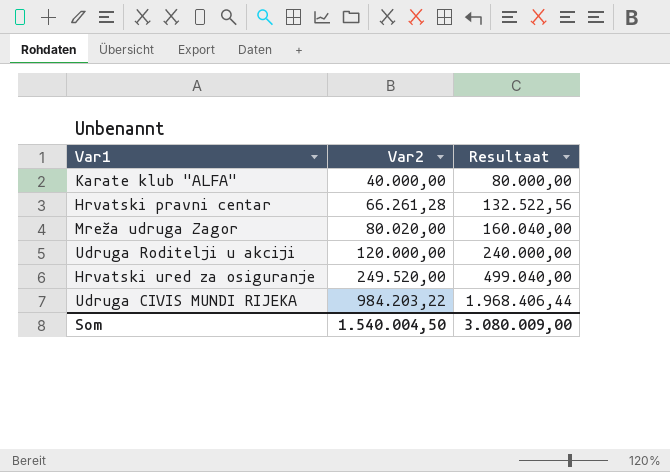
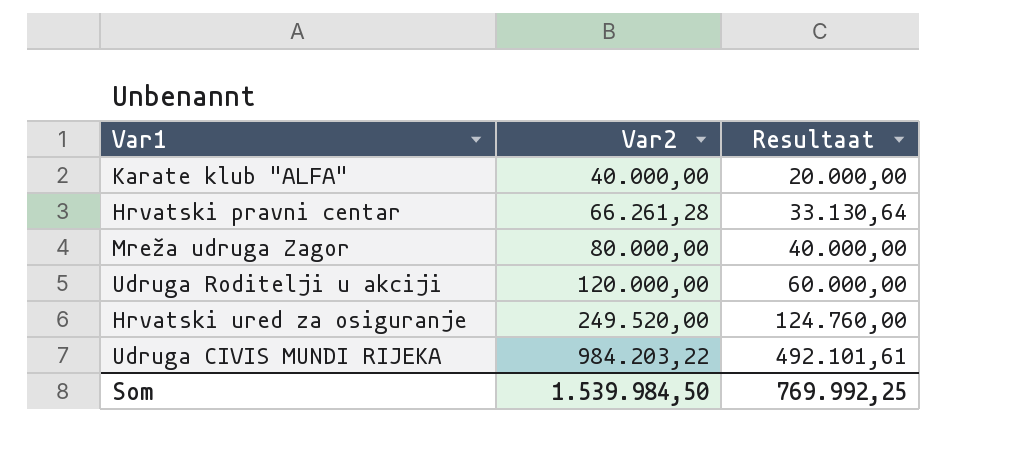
column Resultaat | formula: [Var2] * 2 -> [Var2] * 0,5
Mreža udruga Zagor | Var2: 80.020,00 -> 80.000,00
Som | Var2: 1.540.004,50 -> 1.539.984,50
Som | Resultaat: 3.080.009,00 -> 769.992,25

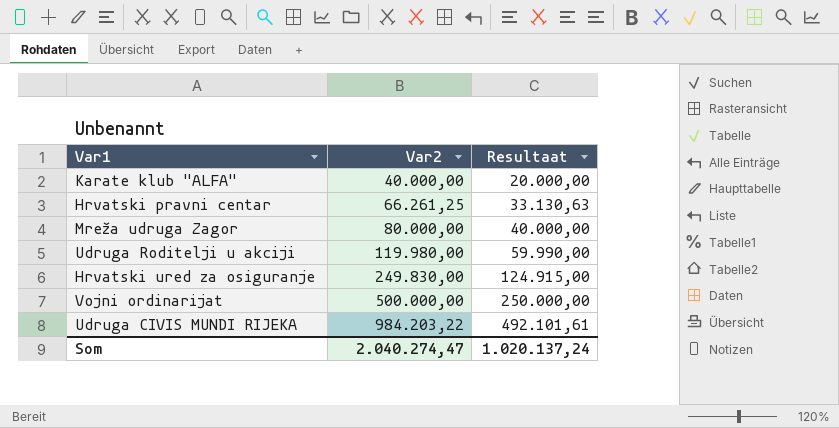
Hrvatski pravni centar | Var2: 66.261,28 -> 66.261,25
Hrvatski pravni centar | Resultaat: 33.130,64 -> 33.130,63
Udruga Roditelji u akciji | Var2: 120.000,00 -> 119.980,00
Udruga Roditelji u akciji | Resultaat: 60.000,00 -> 59.990,00
Hrvatski ured za osiguranje | Var2: 249.520,00 -> 249.830,00
Hrvatski ured za osiguranje | Resultaat: 124.760,00 -> 124.915,00
row Vojni ordinarijat: none -> 500.000,00 | 250.000,00
Som | Var2: 1.539.984,50 -> 2.040.274,47
Som | Resultaat: 769.992,25 -> 1.020.137,24

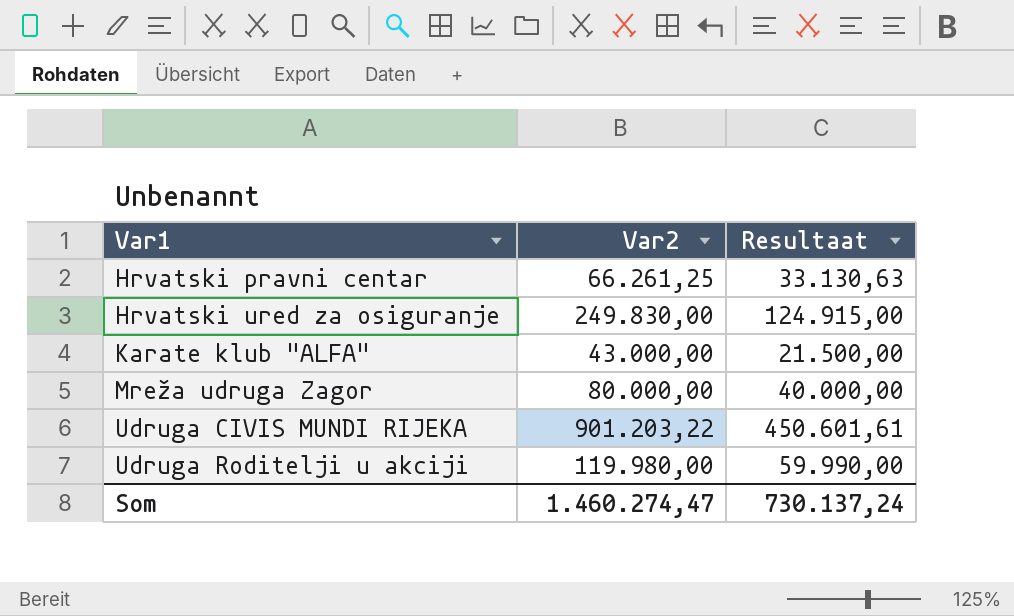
row order: Var2 ascending -> Var1 ascending
row Vojni ordinarijat: 500.000,00 | 250.000,00 -> none
Karate klub "ALFA" | Var2: 40.000,00 -> 43.000,00
Karate klub "ALFA" | Resultaat: 20.000,00 -> 21.500,00
Udruga CIVIS MUNDI RIJEKA | Var2: 984.203,22 -> 901.203,22
Udruga CIVIS MUNDI RIJEKA | Resultaat: 492.101,61 -> 450.601,61
Som | Var2: 2.040.274,47 -> 1.460.274,47
Som | Resultaat: 1.020.137,24 -> 730.137,24

